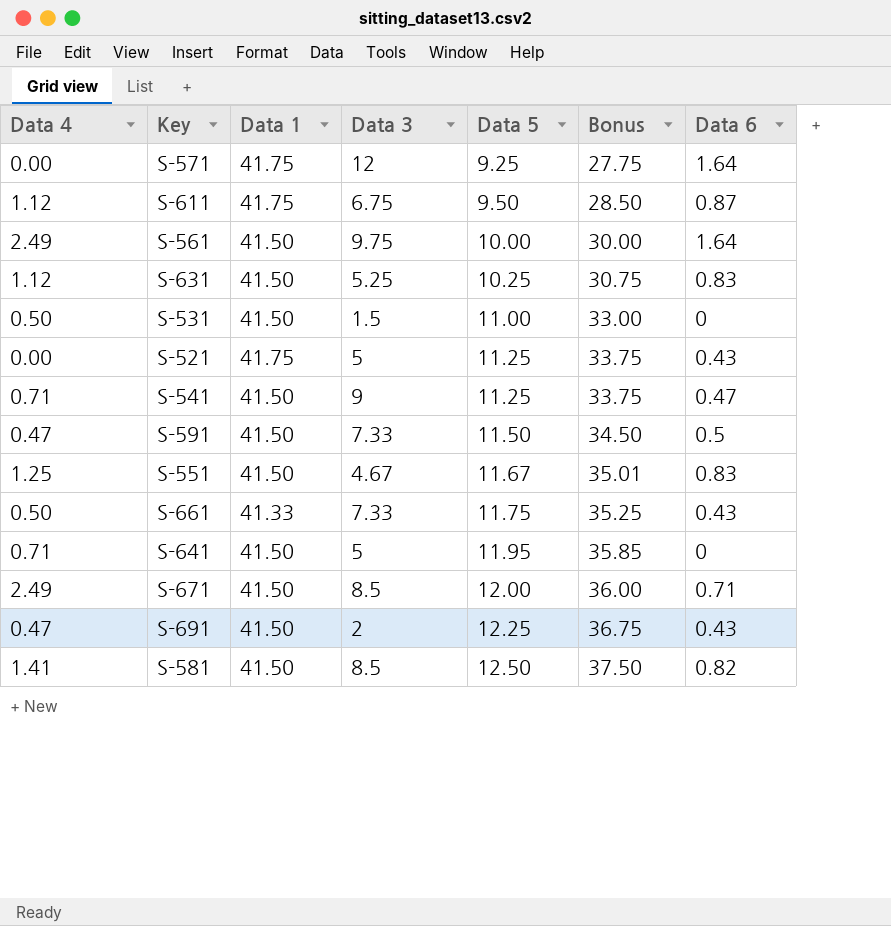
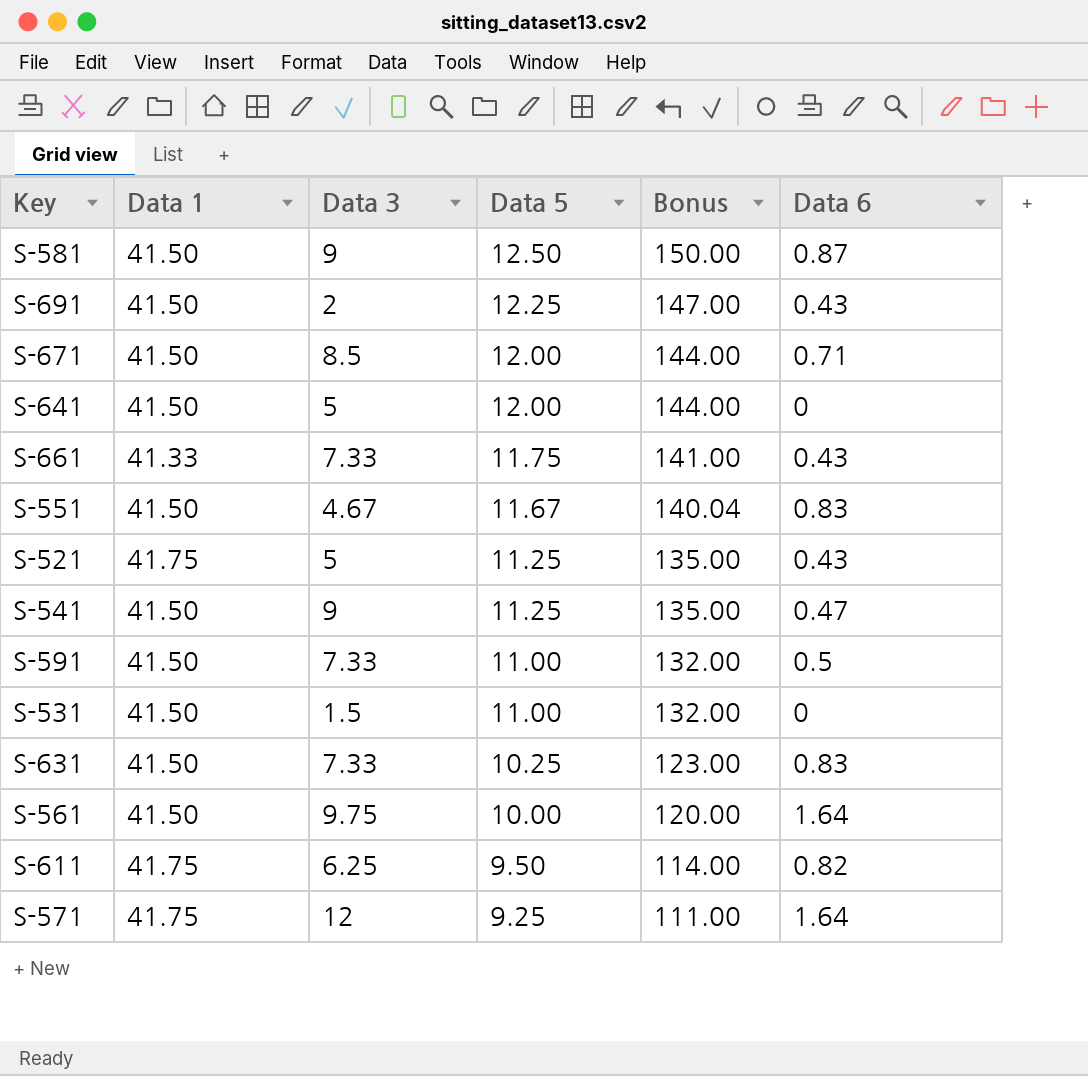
row order: Data 5 ascending -> Data 5 descending
column Data 4 | position: 1 -> none
column Bonus | formula: [Data 5] * 3 -> [Data 5] * 12
S-581 | Data 3: 8.5 -> 9
S-581 | Data 6: 0.82 -> 0.87
S-641 | Data 5: 11.95 -> 12.00
S-591 | Data 5: 11.50 -> 11.00
S-631 | Data 3: 5.25 -> 7.33
S-611 | Data 3: 6.75 -> 6.25
S-611 | Data 6: 0.87 -> 0.82

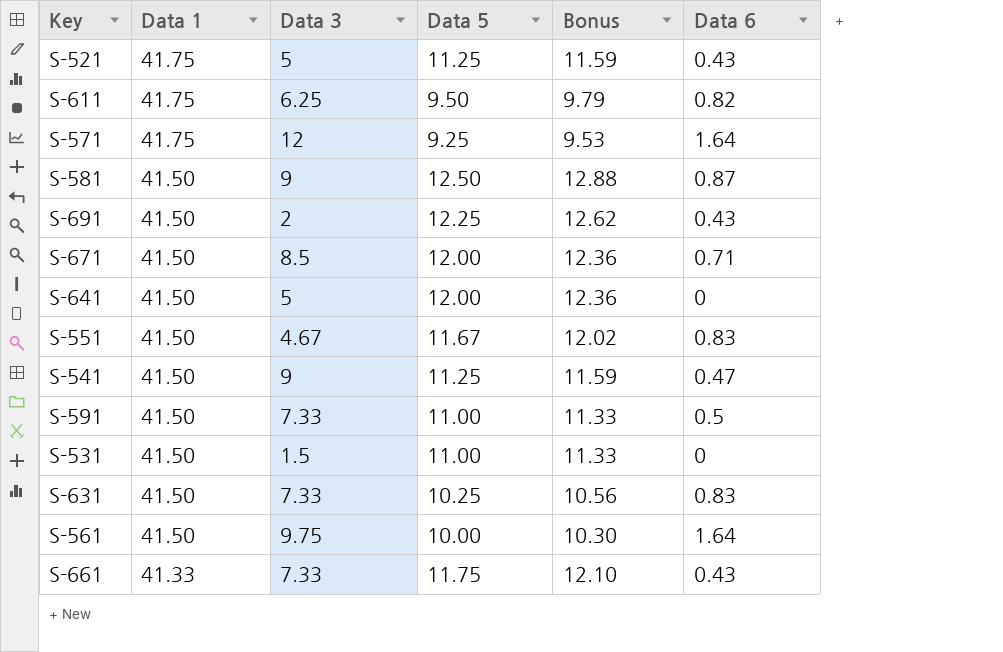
row order: Data 5 descending -> Data 1 descending
column Bonus | formula: [Data 5] * 12 -> [Data 5] * 1.03

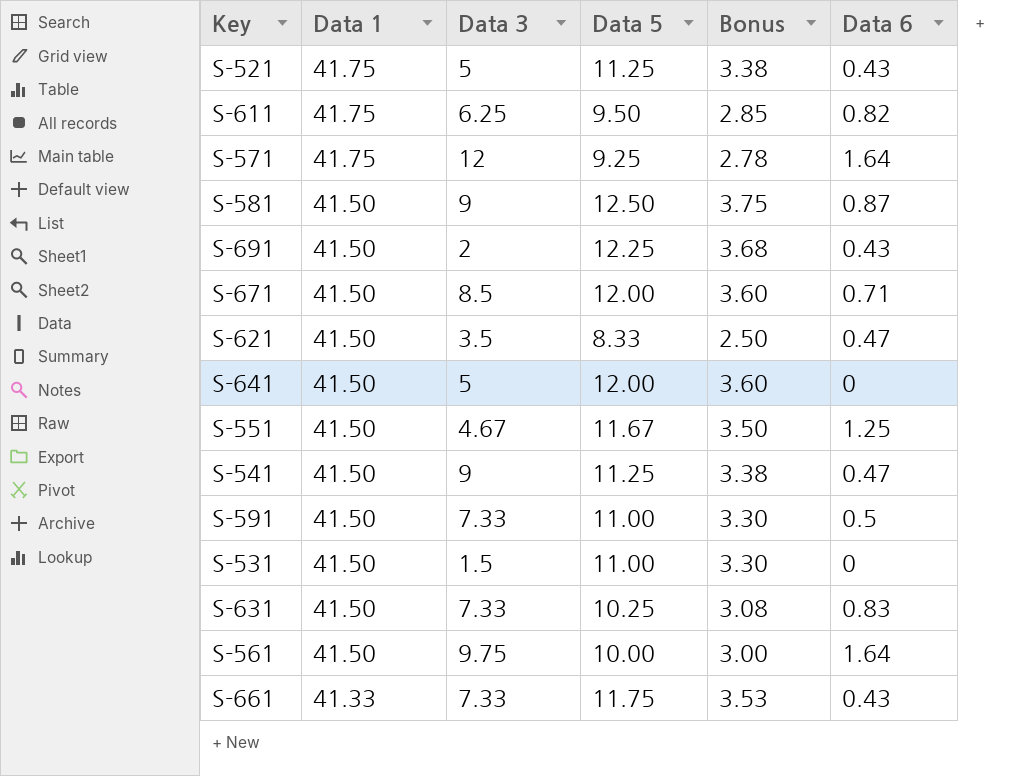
column Bonus | formula: [Data 5] * 1.03 -> [Data 5] * 0.3
row S-621: none -> 41.50 | 3.5 | 8.33 | 2.50 | 0.47
S-551 | Data 6: 0.83 -> 1.25

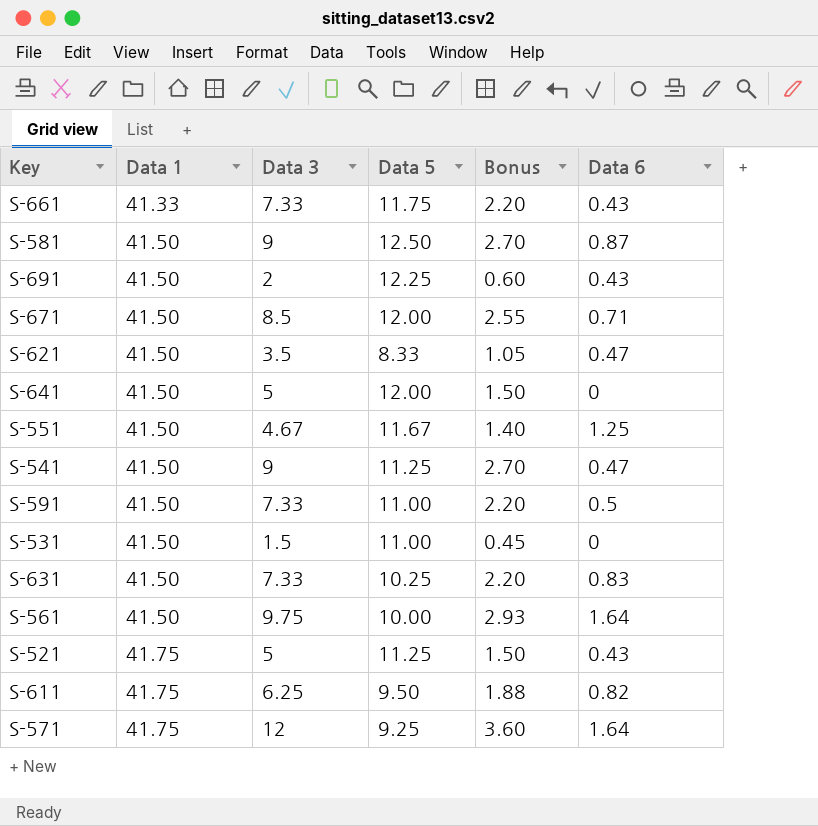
row order: Data 1 descending -> Data 1 ascending
column Bonus | formula: [Data 5] * 0.3 -> [Data 3] * 0.3

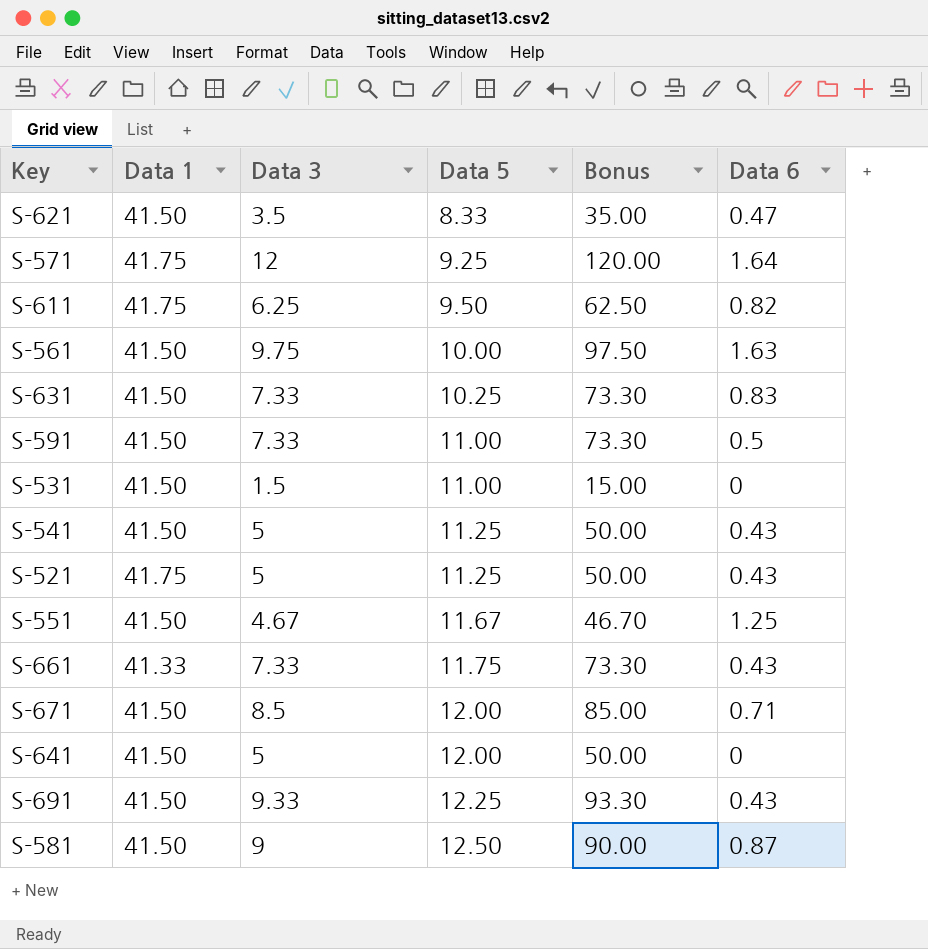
row order: Data 1 ascending -> Data 5 ascending
column Bonus | formula: [Data 3] * 0.3 -> [Data 3] * 10
S-561 | Data 6: 1.64 -> 1.63
S-541 | Data 3: 9 -> 5
S-541 | Data 6: 0.47 -> 0.43
S-691 | Data 3: 2 -> 9.33

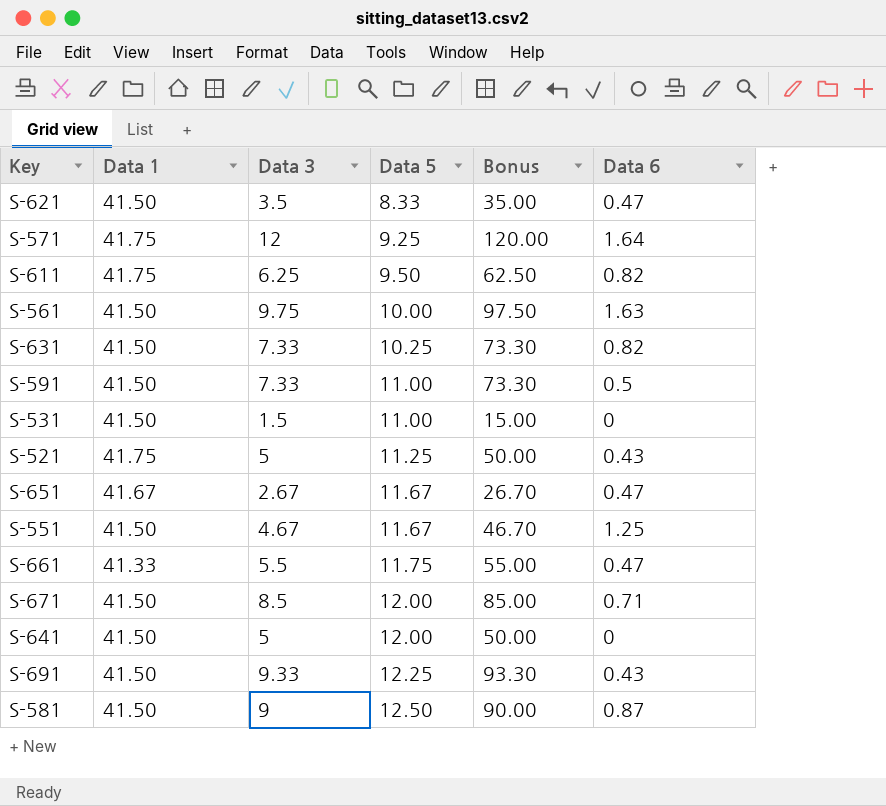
row S-541: 41.50 | 5 | 11.25 | 50.00 | 0.43 -> none
S-631 | Data 6: 0.83 -> 0.82
row S-651: none -> 41.67 | 2.67 | 11.67 | 26.70 | 0.47
S-661 | Data 3: 7.33 -> 5.5
S-661 | Bonus: 73.30 -> 55.00
S-661 | Data 6: 0.43 -> 0.47

